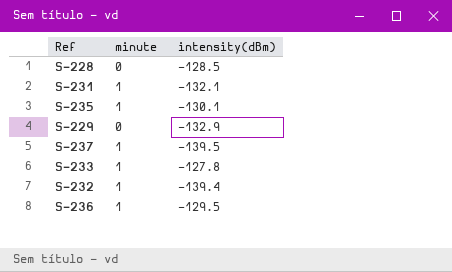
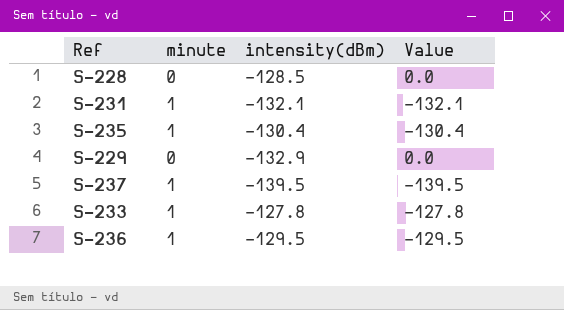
column Value | formula: none -> [minute] * [intensity(dBm)]
row S-232: 1 | -139.4 -> none
S-235 | intensity(dBm): -130.1 -> -130.4

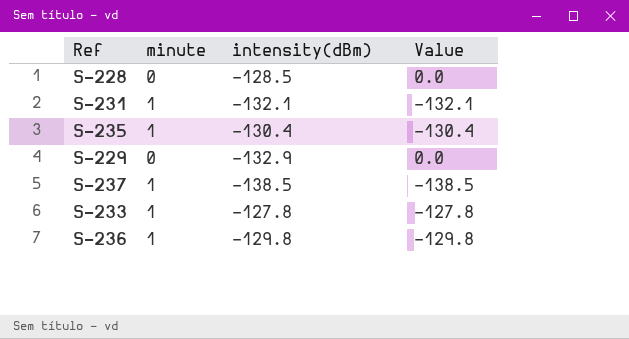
S-237 | intensity(dBm): -139.5 -> -138.5
S-237 | Value: -139.5 -> -138.5
S-236 | intensity(dBm): -129.5 -> -129.8
S-236 | Value: -129.5 -> -129.8

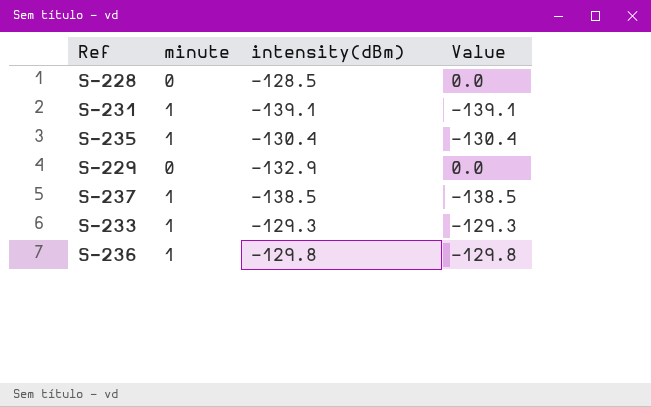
S-231 | intensity(dBm): -132.1 -> -139.1
S-231 | Value: -132.1 -> -139.1
S-233 | intensity(dBm): -127.8 -> -129.3
S-233 | Value: -127.8 -> -129.3

